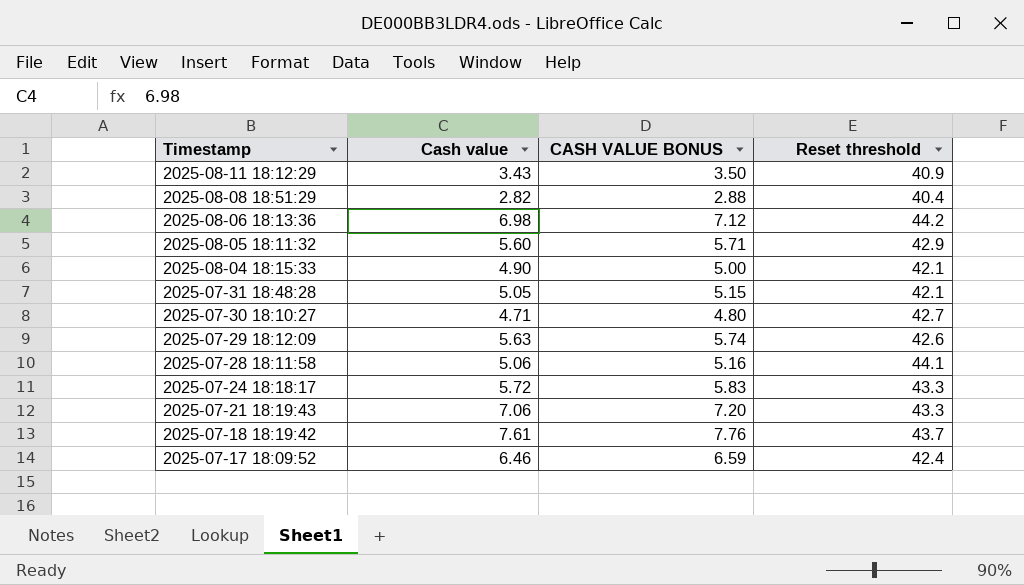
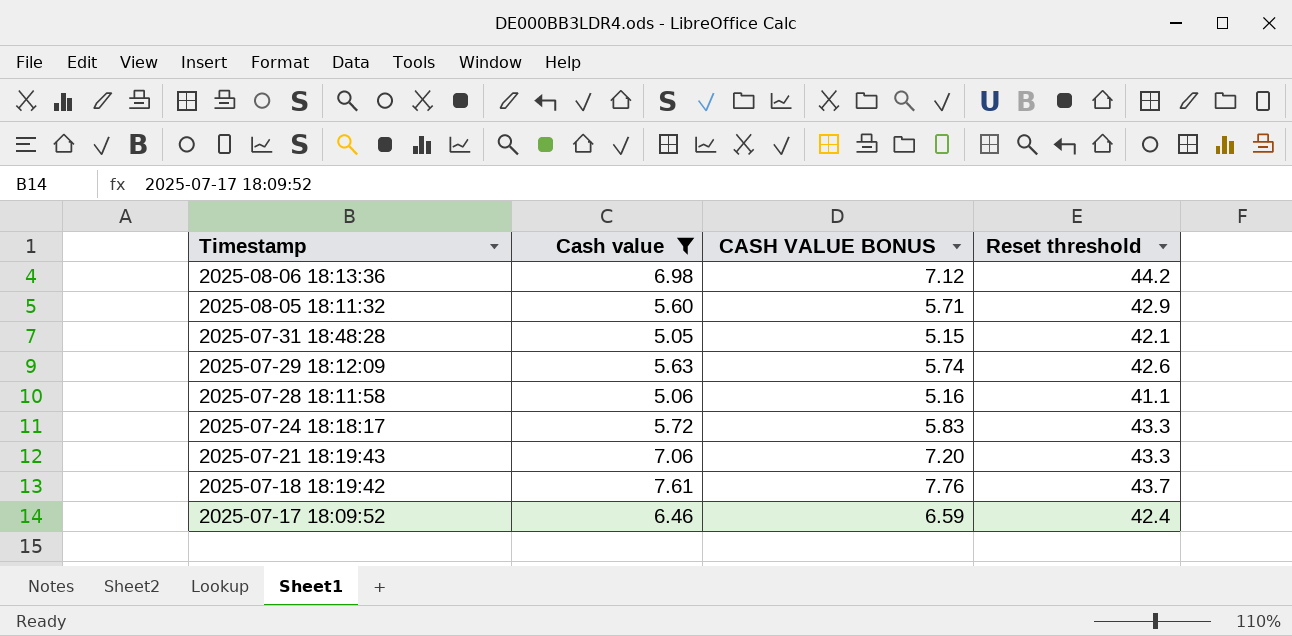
filter: none -> Cash value >= 5.05
2025-07-28 18:11:58 | Reset threshold: 44.1 -> 41.1

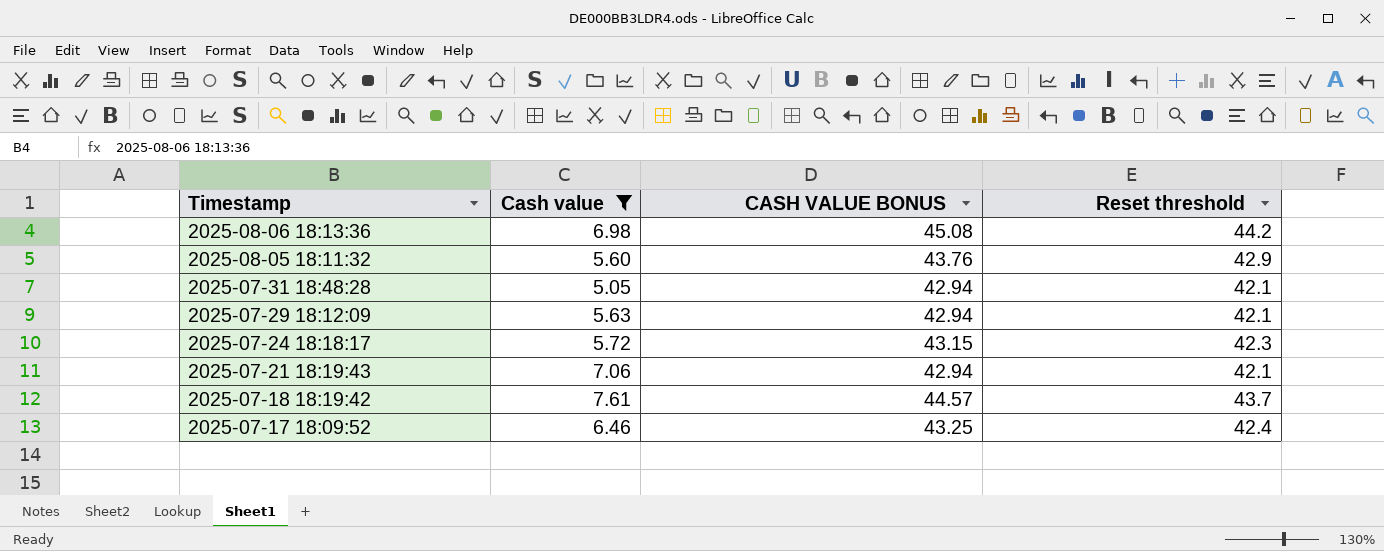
column CASH VALUE BONUS | formula: [Cash value] * 1.02 -> [Reset threshold] * 1.02
row 2025-07-28 18:11:58: 5.06 | 5.16 | 41.1 -> none
2025-07-29 18:12:09 | Reset threshold: 42.6 -> 42.1
2025-07-24 18:18:17 | Reset threshold: 43.3 -> 42.3
2025-07-21 18:19:43 | Reset threshold: 43.3 -> 42.1

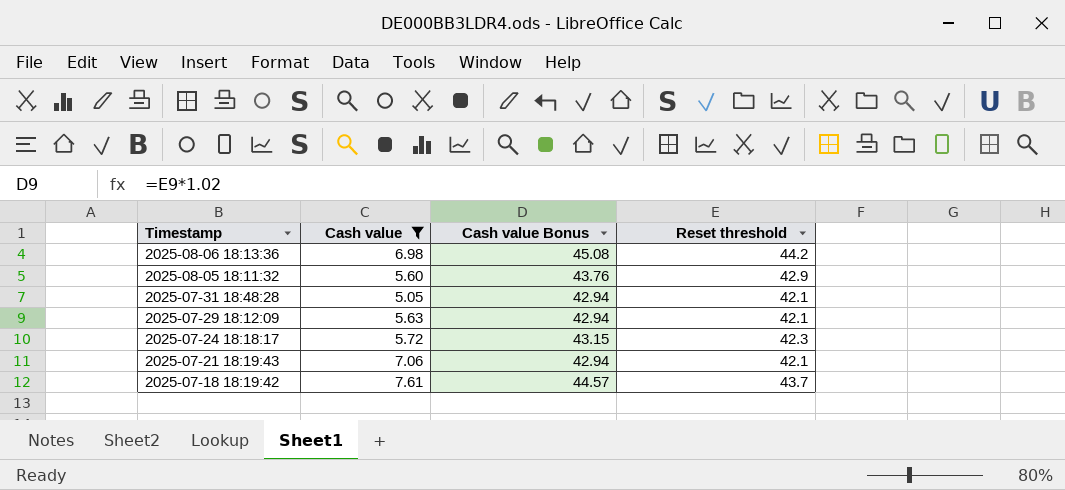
column name: CASH VALUE BONUS -> Cash value Bonus
row 2025-07-17 18:09:52: 6.46 | 43.25 | 42.4 -> none

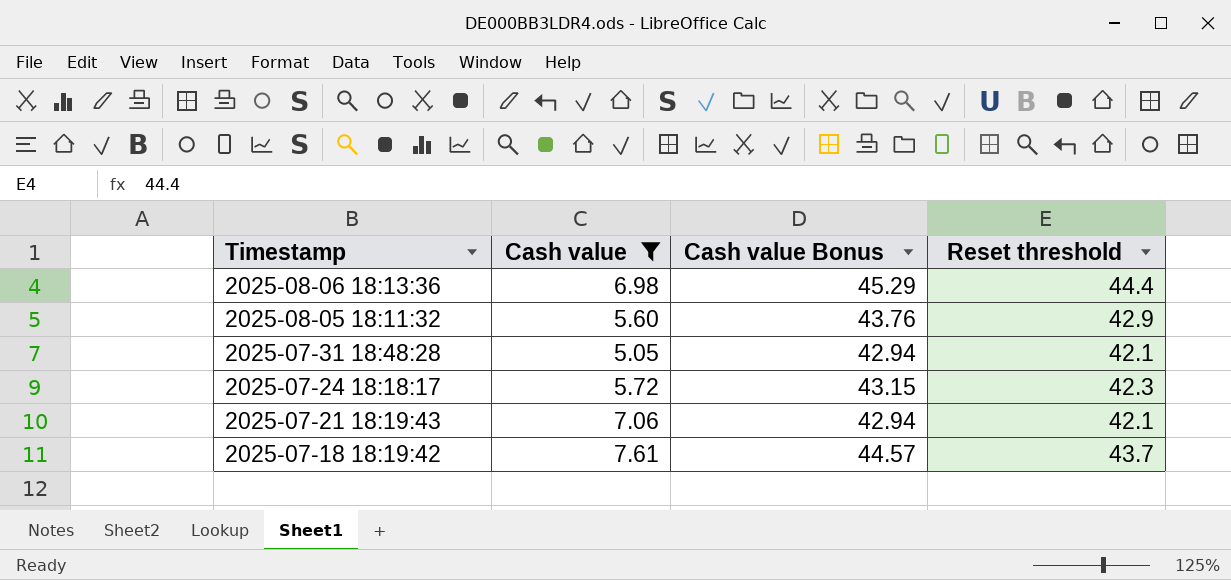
row 2025-07-29 18:12:09: 5.63 | 42.94 | 42.1 -> none
2025-08-06 18:13:36 | Cash value Bonus: 45.08 -> 45.29
2025-08-06 18:13:36 | Reset threshold: 44.2 -> 44.4

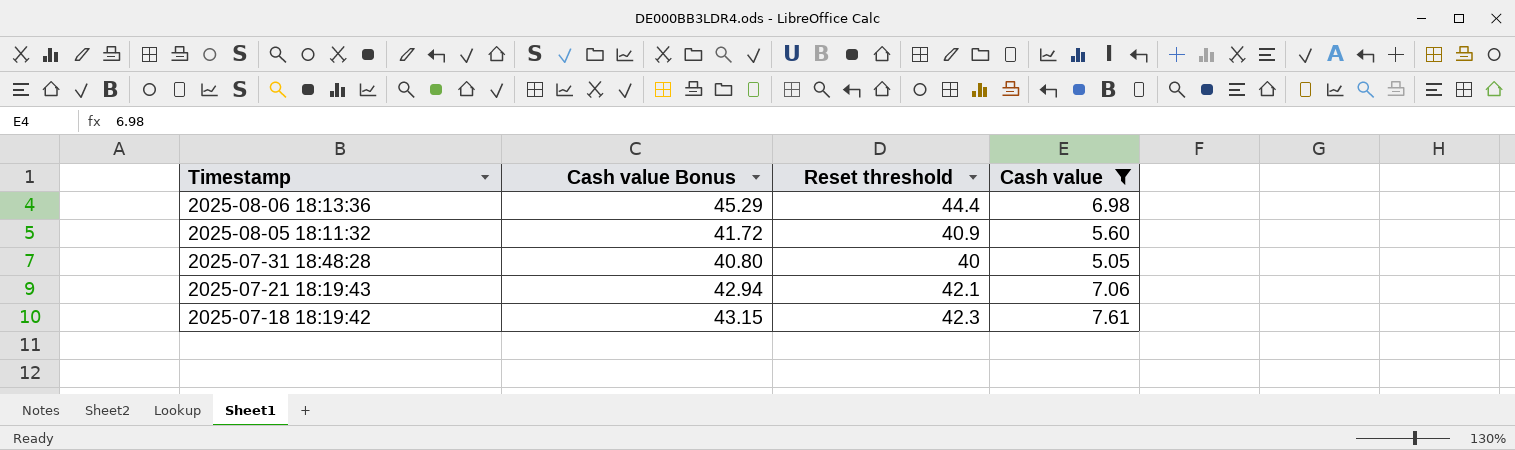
column Cash value | position: 2 -> 4
row 2025-07-24 18:18:17: 5.72 | 43.15 | 42.3 -> none
2025-08-05 18:11:32 | Cash value Bonus: 43.76 -> 41.72
2025-08-05 18:11:32 | Reset threshold: 42.9 -> 40.9
2025-07-31 18:48:28 | Cash value Bonus: 42.94 -> 40.80
2025-07-31 18:48:28 | Reset threshold: 42.1 -> 40
2025-07-18 18:19:42 | Cash value Bonus: 44.57 -> 43.15
2025-07-18 18:19:42 | Reset threshold: 43.7 -> 42.3

